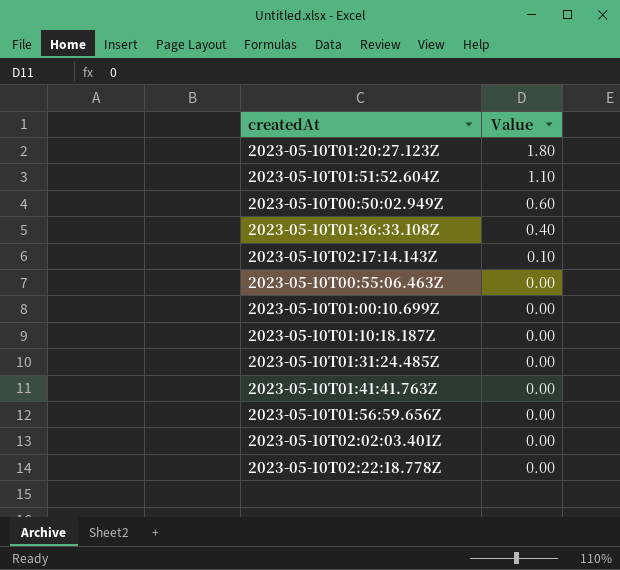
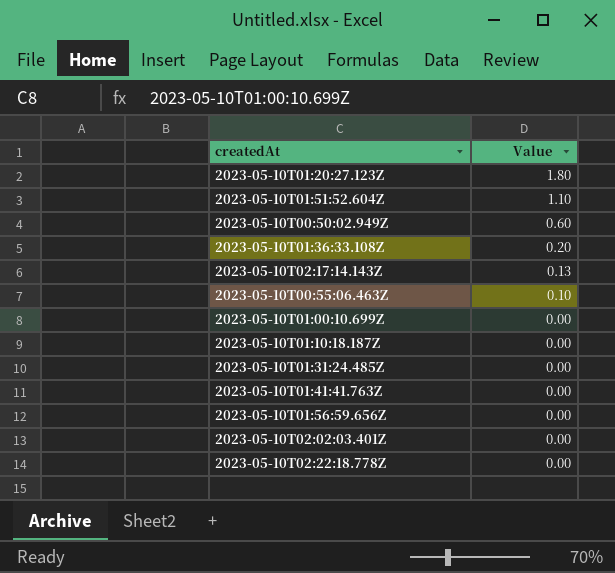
2023-05-10T01:36:33.108Z | Value: 0.40 -> 0.20
2023-05-10T02:17:14.143Z | Value: 0.10 -> 0.13
2023-05-10T00:55:06.463Z | Value: 0.00 -> 0.10

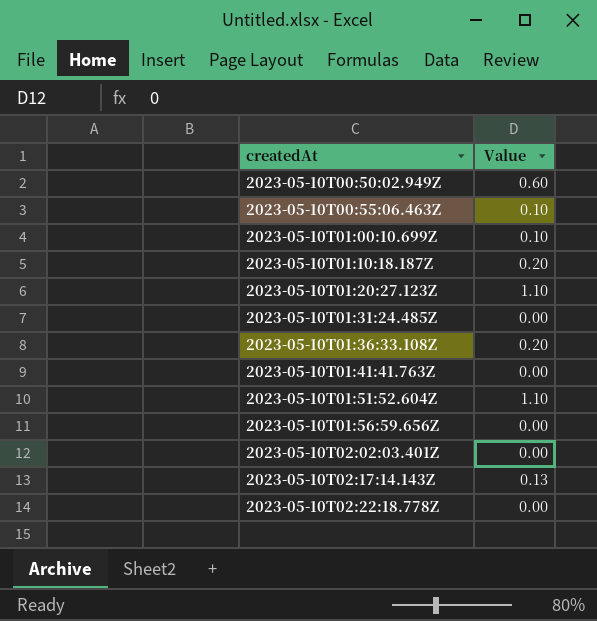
row order: Value descending -> createdAt ascending
2023-05-10T01:00:10.699Z | Value: 0.00 -> 0.10
2023-05-10T01:10:18.187Z | Value: 0.00 -> 0.20
2023-05-10T01:20:27.123Z | Value: 1.80 -> 1.10

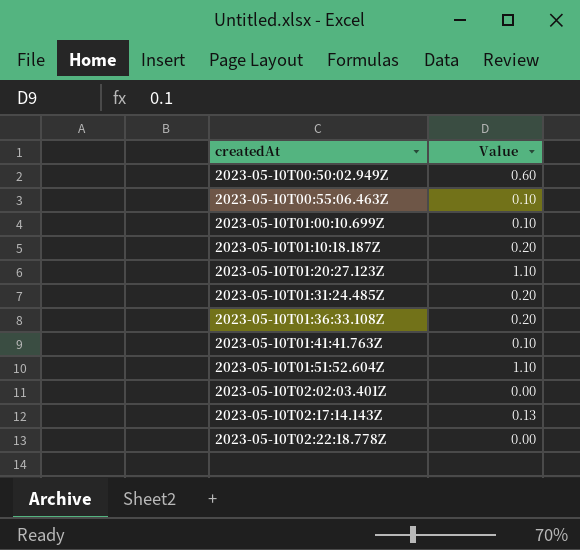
row 2023-05-10T01:56:59.656Z: 0.00 -> none
2023-05-10T01:31:24.485Z | Value: 0.00 -> 0.20
2023-05-10T01:41:41.763Z | Value: 0.00 -> 0.10

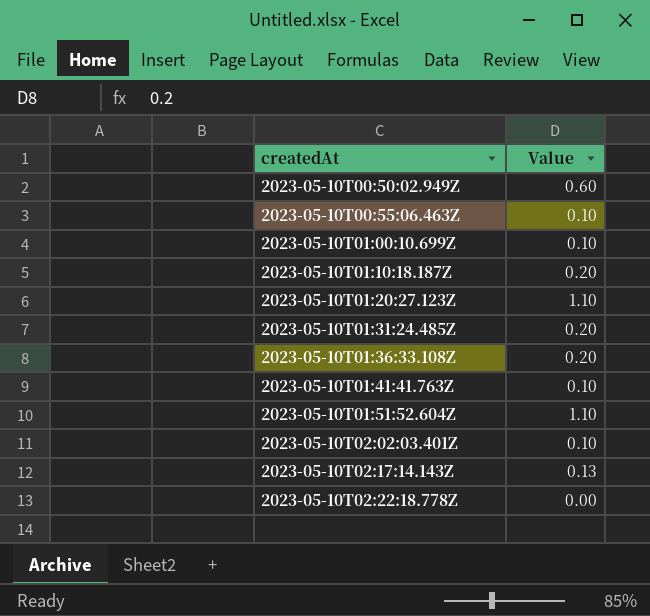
2023-05-10T02:02:03.401Z | Value: 0.00 -> 0.10

